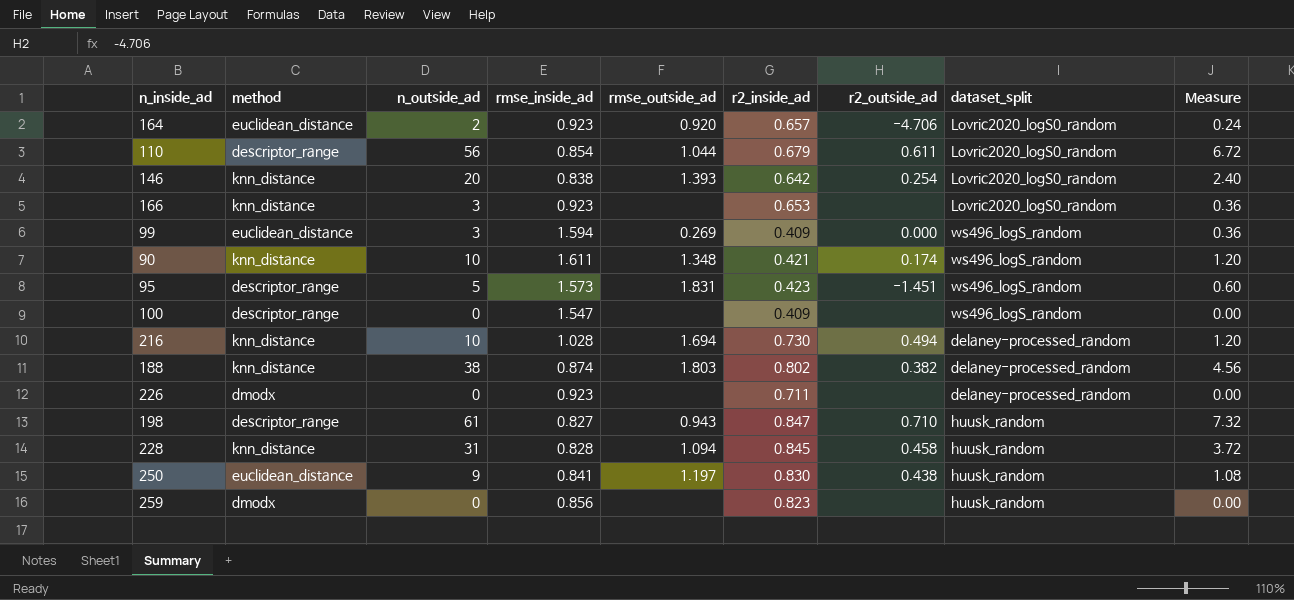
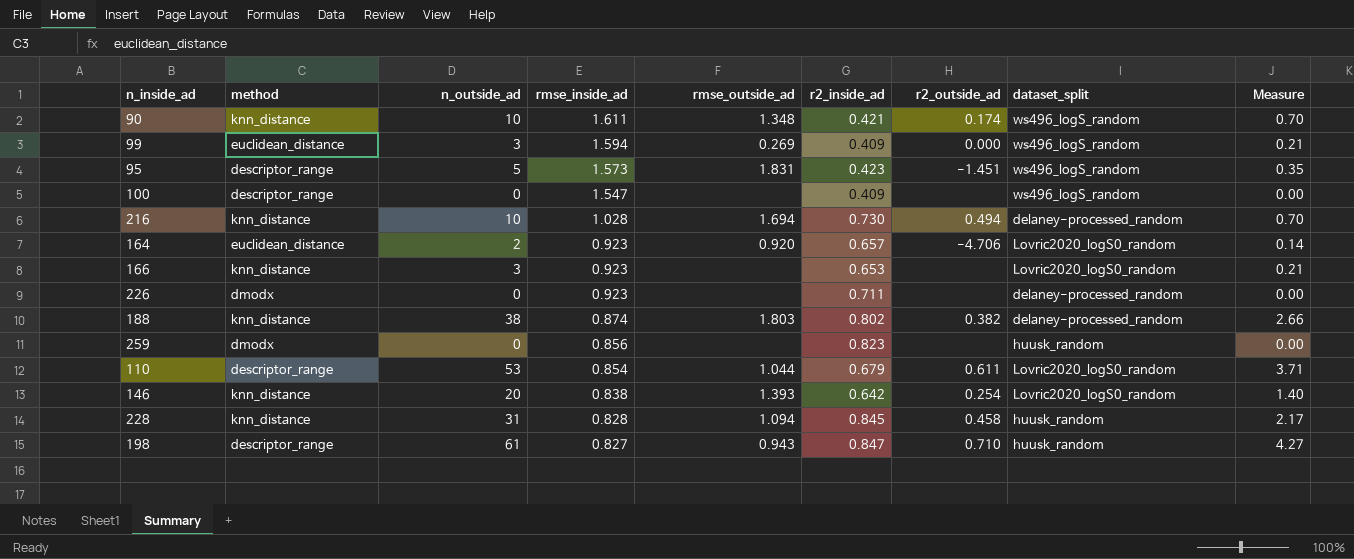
row order: none -> rmse_inside_ad descending
column Measure | formula: [n_outside_ad] * 0.12 -> [n_outside_ad] * 0.07
row 250: euclidean_distance | 9 | 0.841 | 1.197 | 0.830 | 0.438 | huusk_random | 1.08 -> none
110 | n_outside_ad: 56 -> 53

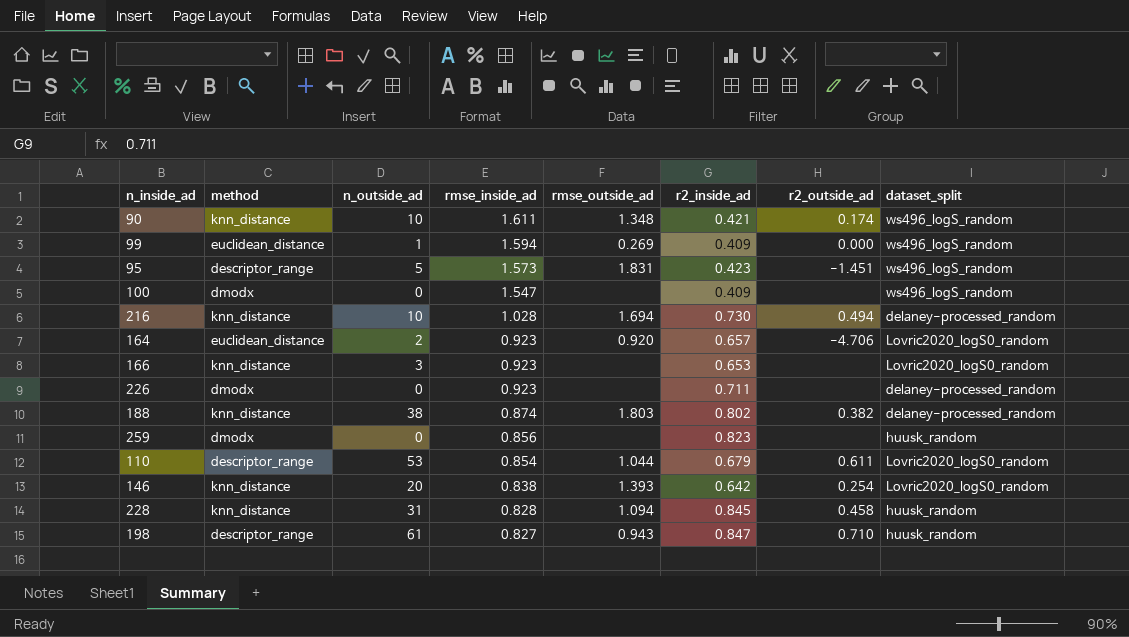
column Measure | formula: [n_outside_ad] * 0.07 -> none
99 | n_outside_ad: 3 -> 1
100 | method: descriptor_range -> dmodx

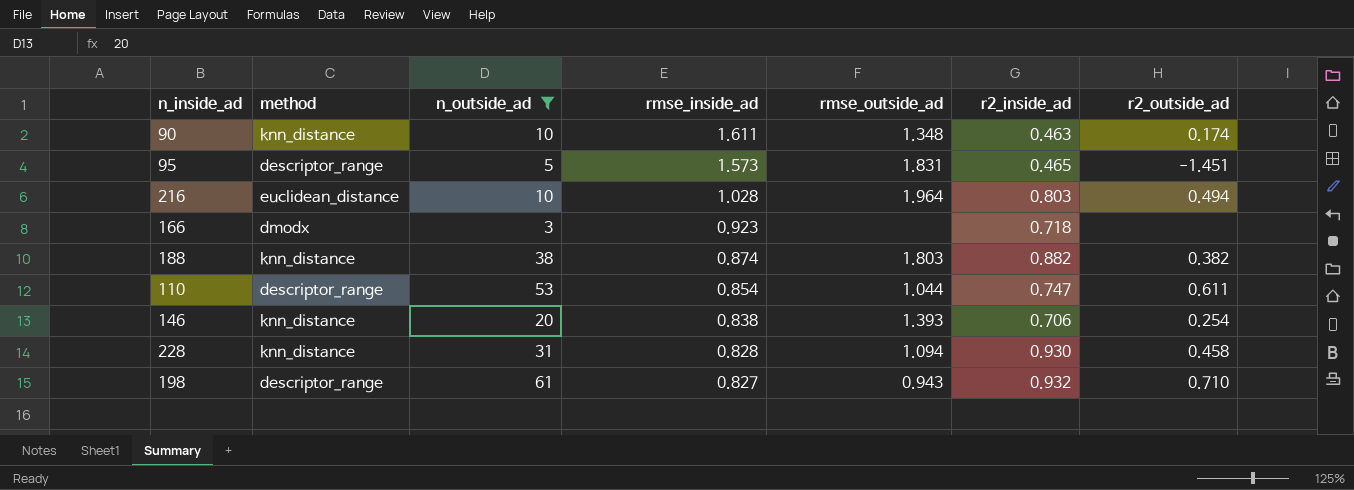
filter: none -> n_outside_ad >= 3
column dataset_split | position: 8 -> none
90 | r2_inside_ad: 0.421 -> 0.463
95 | r2_inside_ad: 0.423 -> 0.465
216 | method: knn_distance -> euclidean_distance
216 | rmse_outside_ad: 1.694 -> 1.964
216 | r2_inside_ad: 0.730 -> 0.803
166 | method: knn_distance -> dmodx
166 | r2_inside_ad: 0.653 -> 0.718
188 | r2_inside_ad: 0.802 -> 0.882
110 | r2_inside_ad: 0.679 -> 0.747
146 | r2_inside_ad: 0.642 -> 0.706
228 | r2_inside_ad: 0.845 -> 0.930
198 | r2_inside_ad: 0.847 -> 0.932

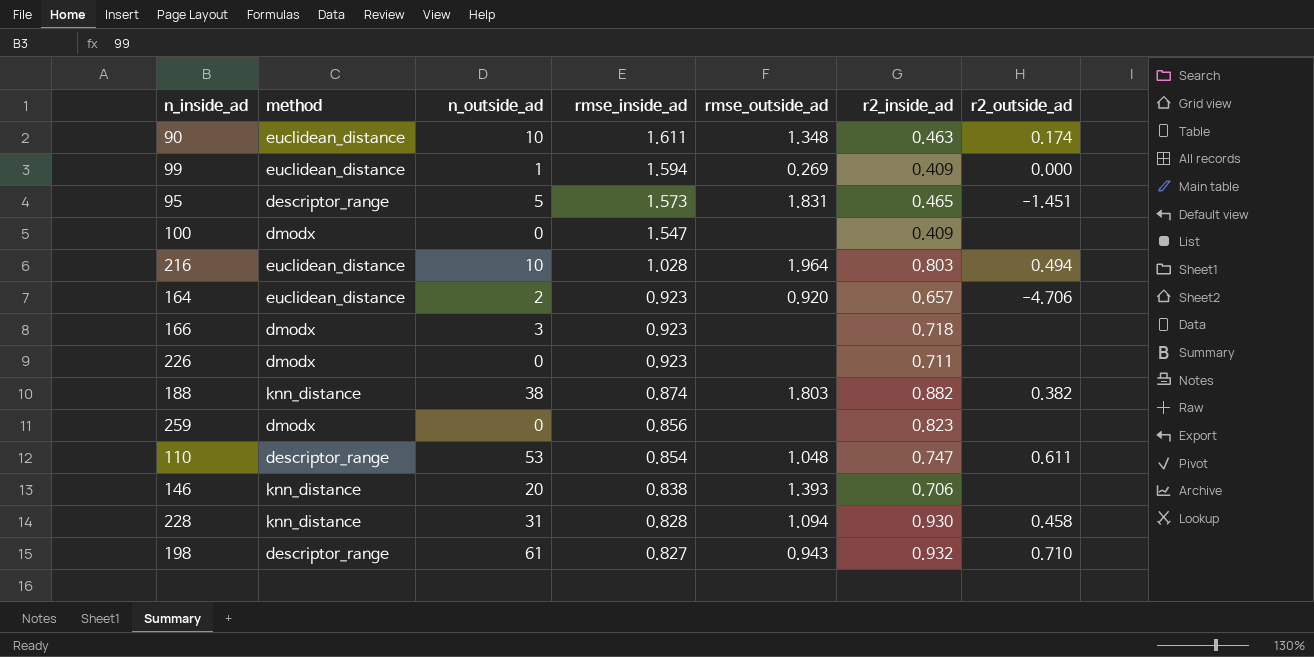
filter: n_outside_ad >= 3 -> none
90 | method: knn_distance -> euclidean_distance
110 | rmse_outside_ad: 1.044 -> 1.048
146 | r2_outside_ad: 0.254 -> none

